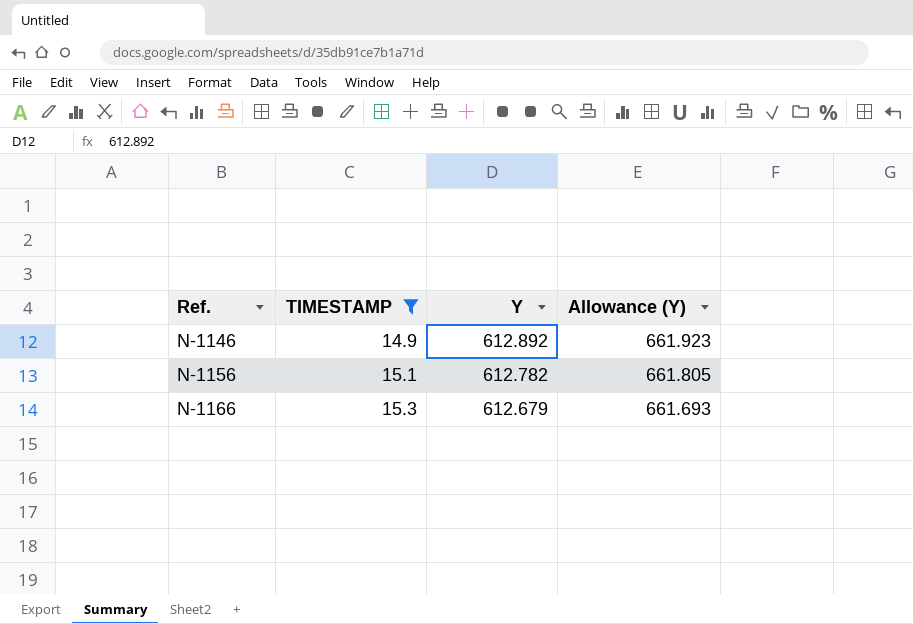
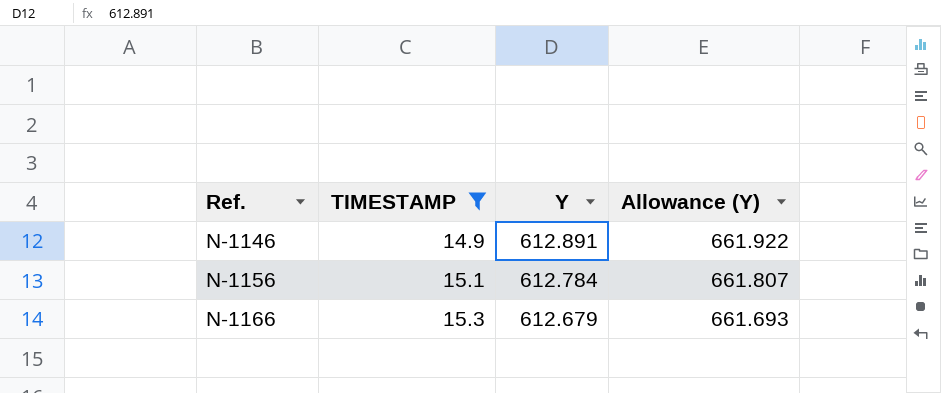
N-1146 | Y: 612.892 -> 612.891
N-1146 | Allowance (Y): 661.923 -> 661.922
N-1156 | Y: 612.782 -> 612.784
N-1156 | Allowance (Y): 661.805 -> 661.807

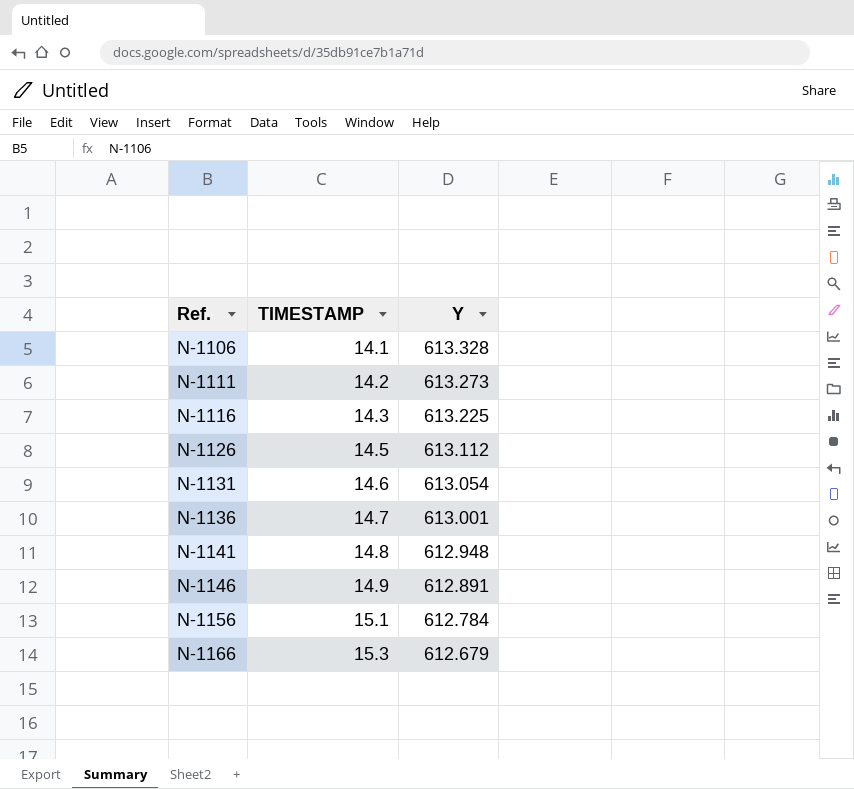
filter: TIMESTAMP >= 14.9 -> none
column Allowance (Y) | formula: [Y] * 1.08 -> none

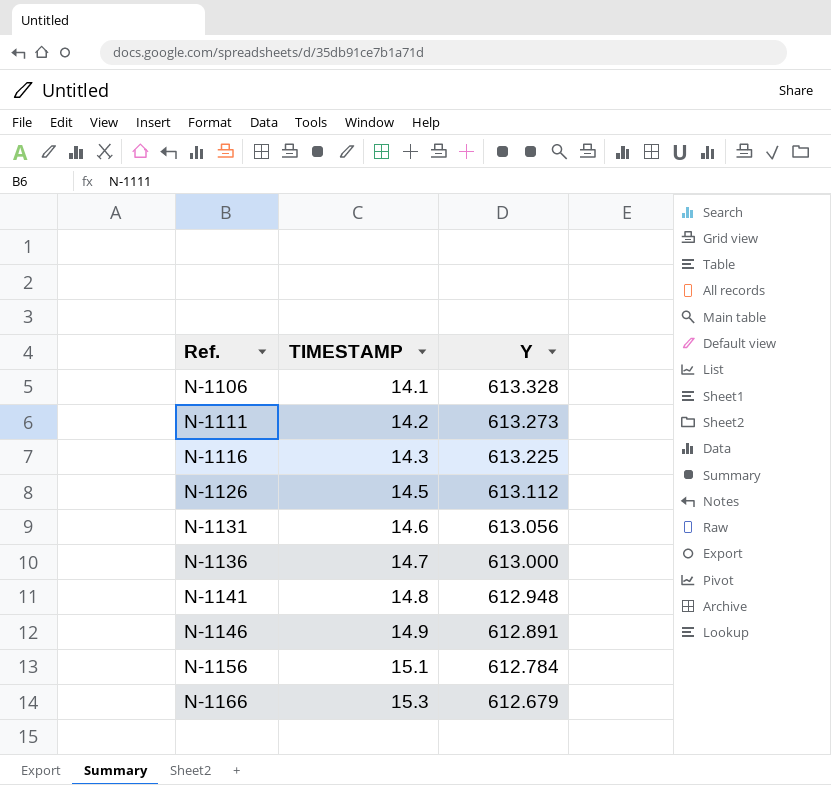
N-1131 | Y: 613.054 -> 613.056
N-1136 | Y: 613.001 -> 613.000

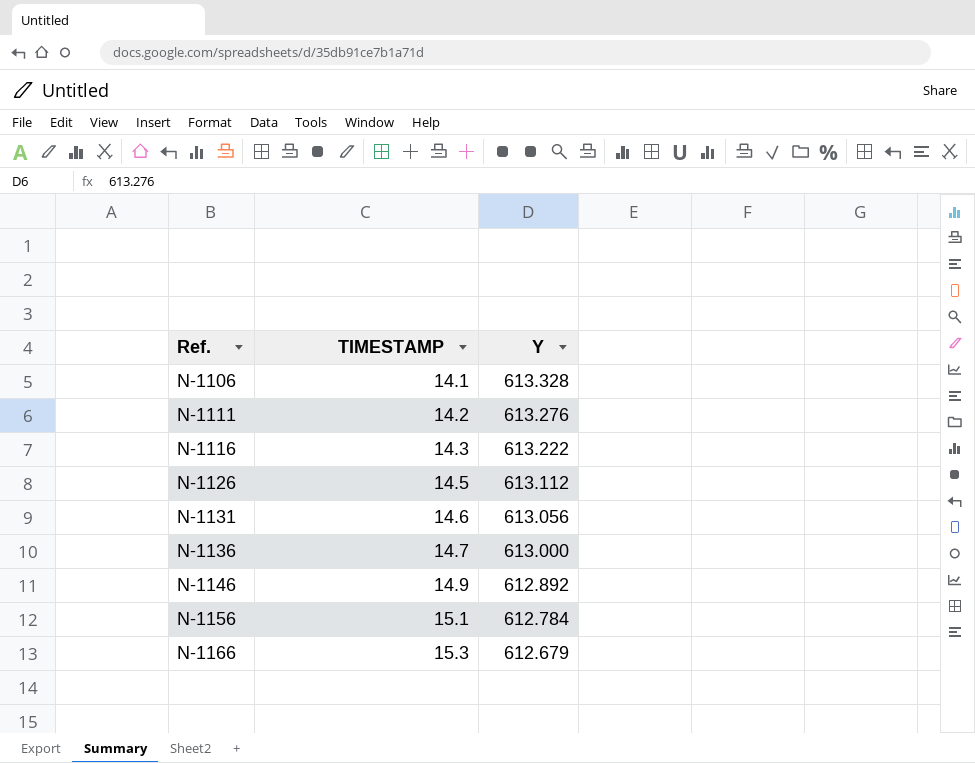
row N-1141: 14.8 | 612.948 -> none
N-1111 | Y: 613.273 -> 613.276
N-1116 | Y: 613.225 -> 613.222
N-1146 | Y: 612.891 -> 612.892

